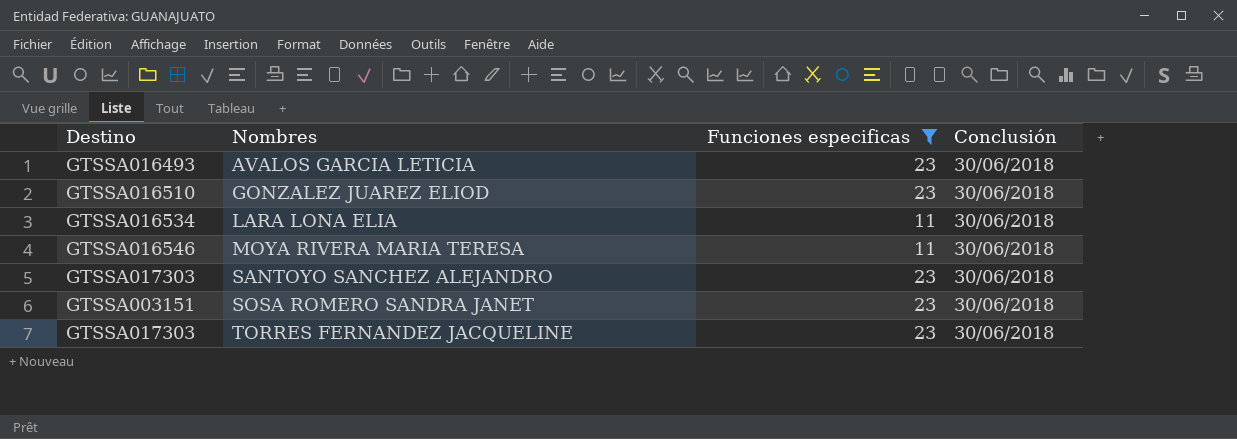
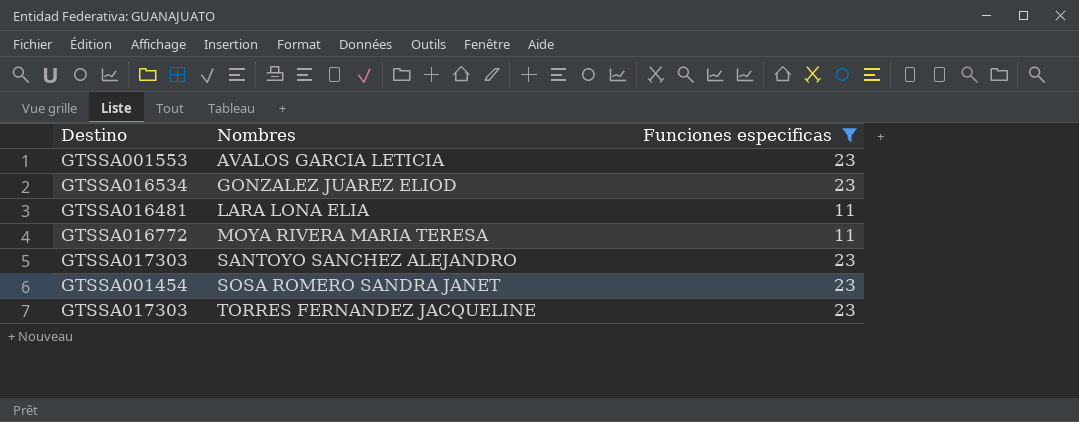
column Conclusión | position: 4 -> none
AVALOS GARCIA LETICIA | Destino: GTSSA016493 -> GTSSA001553
GONZALEZ JUAREZ ELIOD | Destino: GTSSA016510 -> GTSSA016534
LARA LONA ELIA | Destino: GTSSA016534 -> GTSSA016481
MOYA RIVERA MARIA TERESA | Destino: GTSSA016546 -> GTSSA016772
SOSA ROMERO SANDRA JANET | Destino: GTSSA003151 -> GTSSA001454

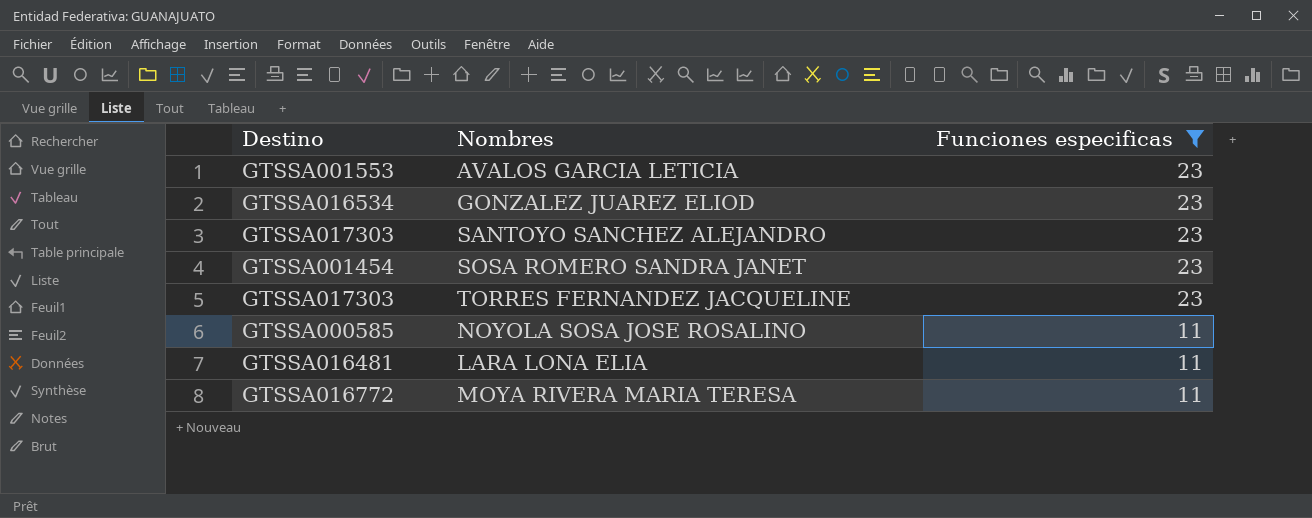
row order: Nombres ascending -> Funciones especificas descending
row NOYOLA SOSA JOSE ROSALINO: none -> GTSSA000585 | 11

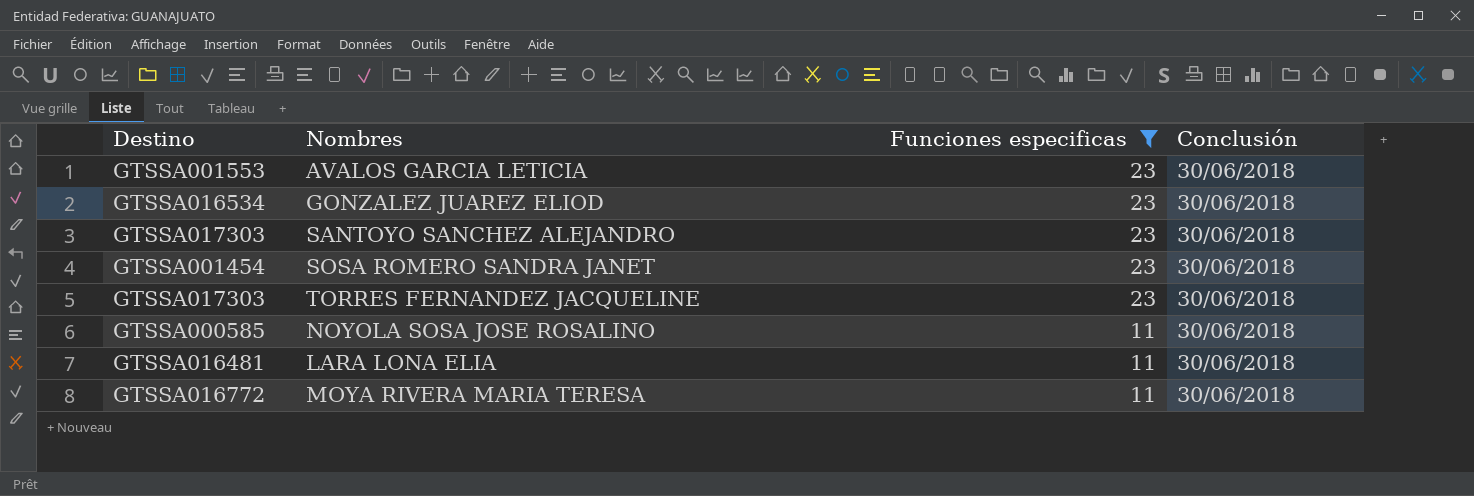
column Conclusión | position: none -> 4

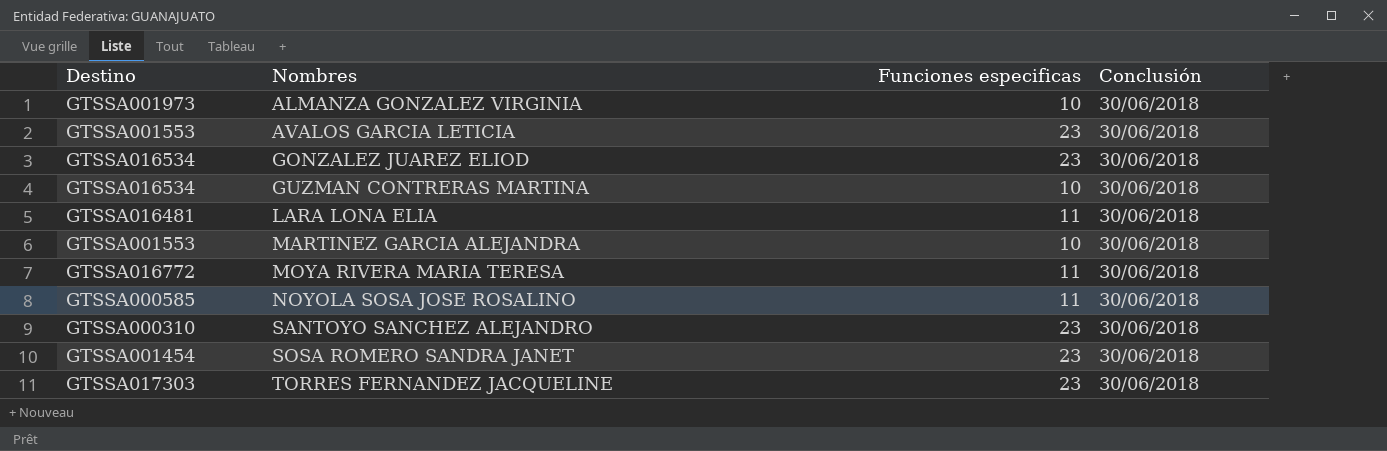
filter: Funciones especificas != 10 -> none
row order: Funciones especificas descending -> Nombres ascending
SANTOYO SANCHEZ ALEJANDRO | Destino: GTSSA017303 -> GTSSA000310

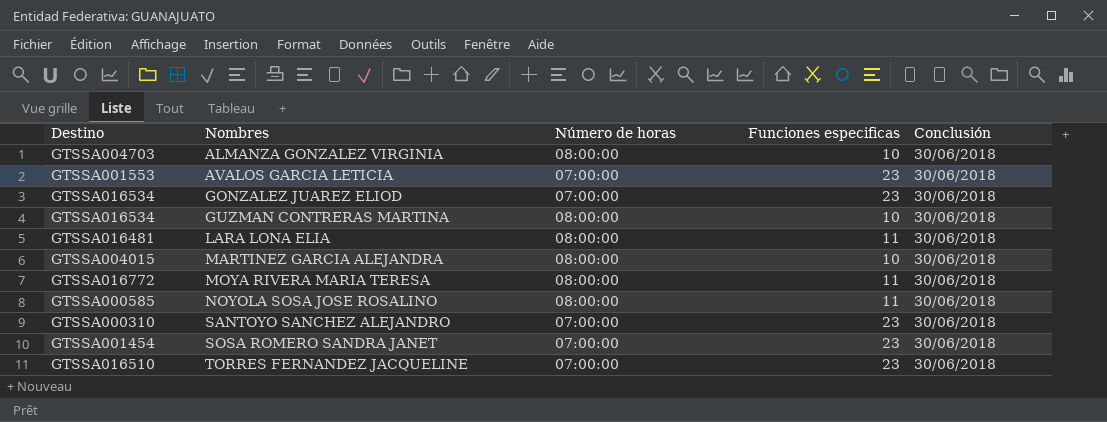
column Número de horas | position: none -> 3
ALMANZA GONZALEZ VIRGINIA | Destino: GTSSA001973 -> GTSSA004703
MARTINEZ GARCIA ALEJANDRA | Destino: GTSSA001553 -> GTSSA004015
TORRES FERNANDEZ JACQUELINE | Destino: GTSSA017303 -> GTSSA016510

